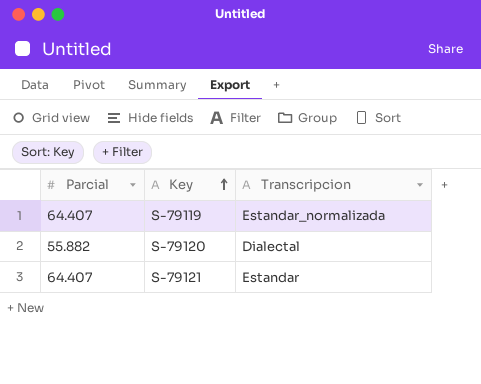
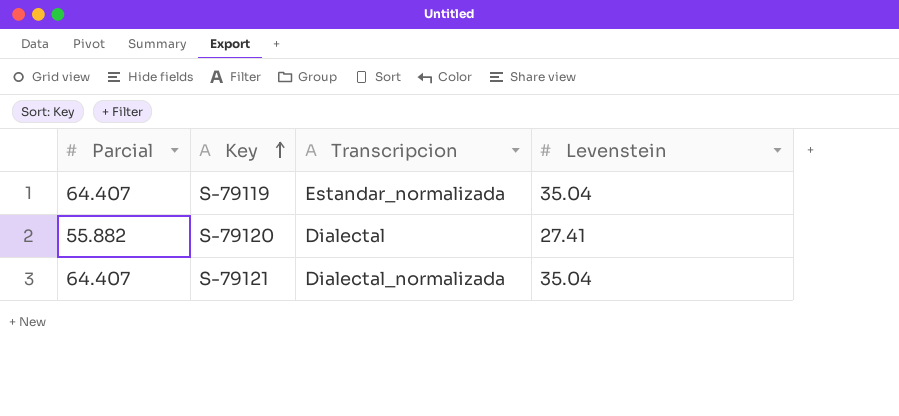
column Levenstein | position: none -> 4
S-79121 | Transcripcion: Estandar -> Dialectal_normalizada

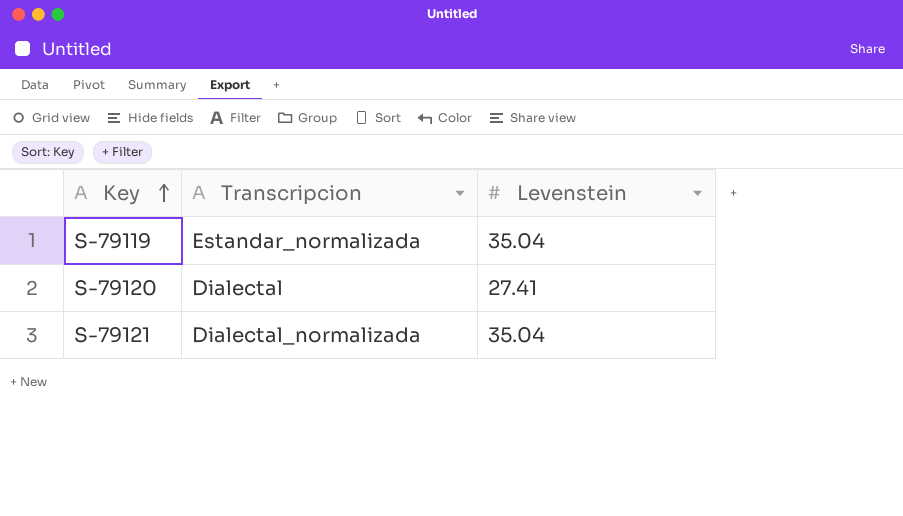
column Parcial | position: 1 -> none

